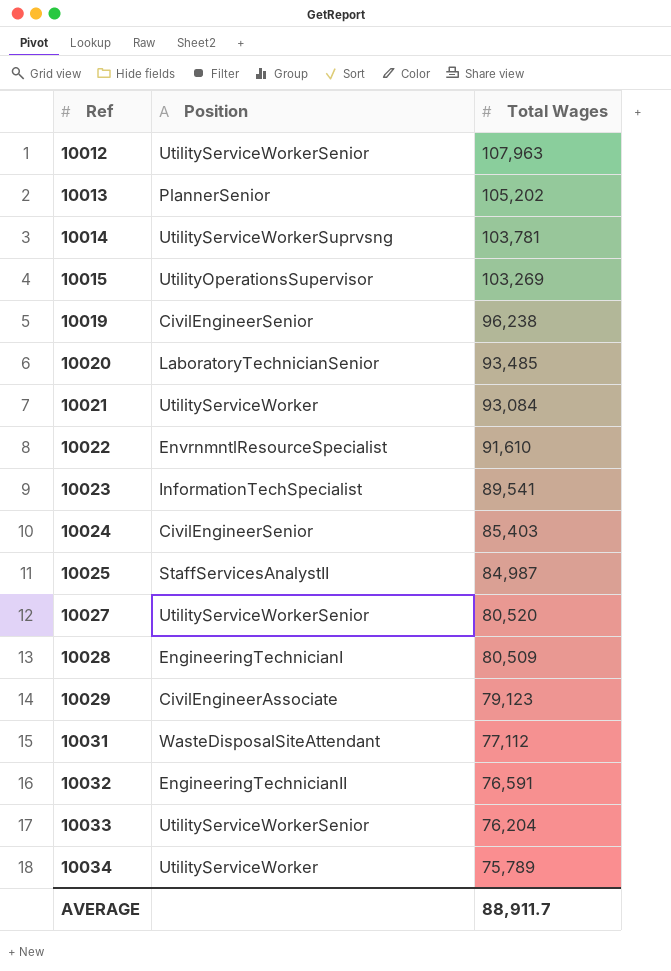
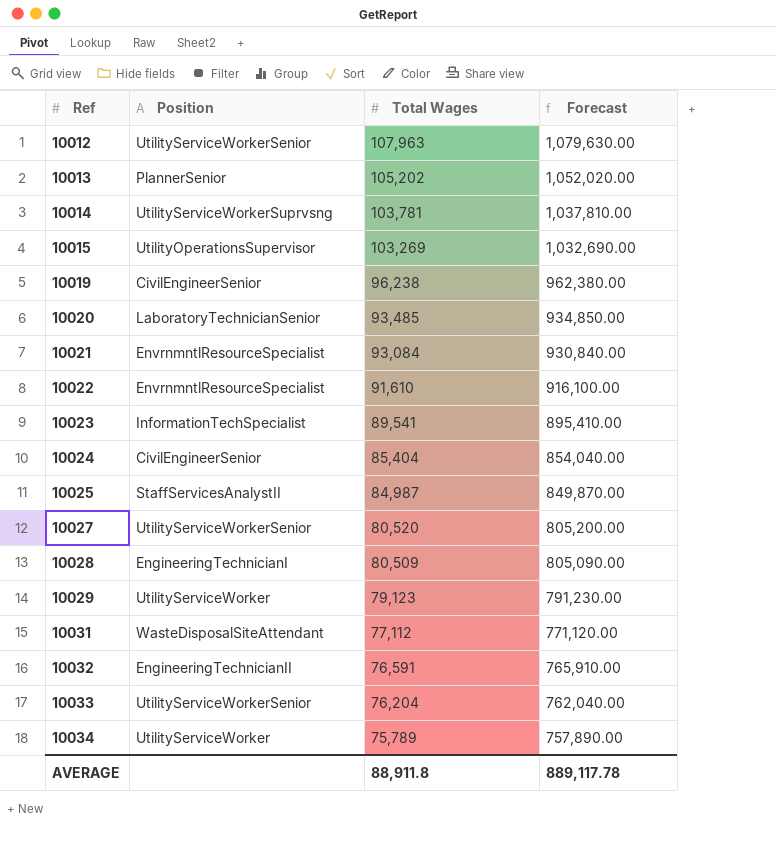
column Forecast | formula: none -> [Total Wages] * 10
10021 | Position: UtilityServiceWorker -> EnvrnmntlResourceSpecialist
10024 | Total Wages: 85,403 -> 85,404
10029 | Position: CivilEngineerAssociate -> UtilityServiceWorker
AVERAGE | Total Wages: 88,911.7 -> 88,911.8

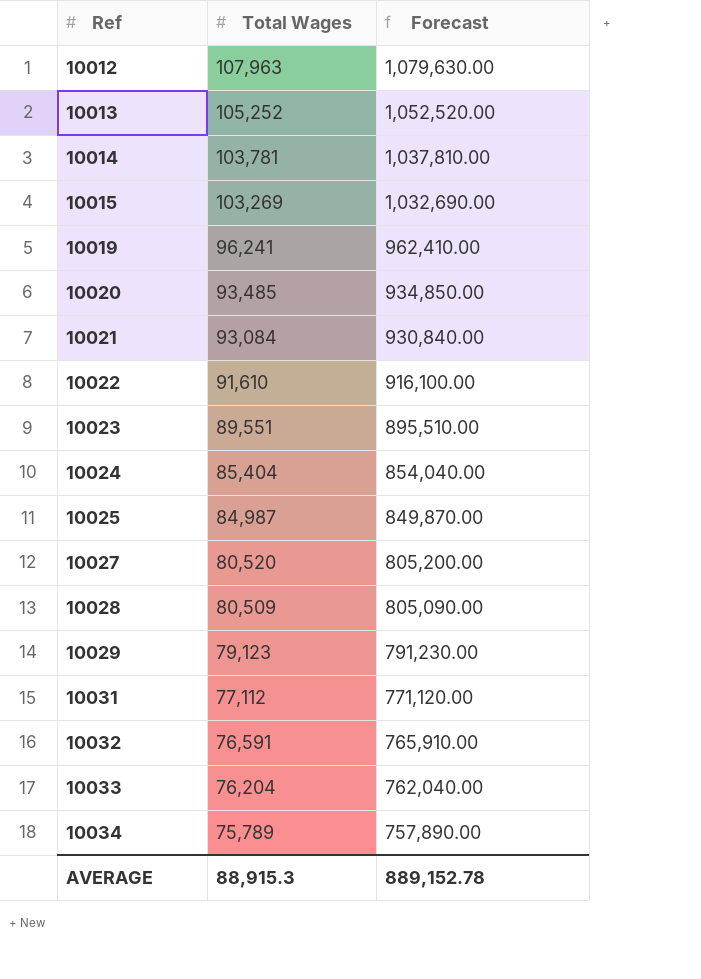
column Position | position: 2 -> none
10013 | Total Wages: 105,202 -> 105,252
10013 | Forecast: 1,052,020.00 -> 1,052,520.00
10019 | Total Wages: 96,238 -> 96,241
10019 | Forecast: 962,380.00 -> 962,410.00
10023 | Total Wages: 89,541 -> 89,551
10023 | Forecast: 895,410.00 -> 895,510.00
AVERAGE | Total Wages: 88,911.8 -> 88,915.3
AVERAGE | Forecast: 889,117.78 -> 889,152.78

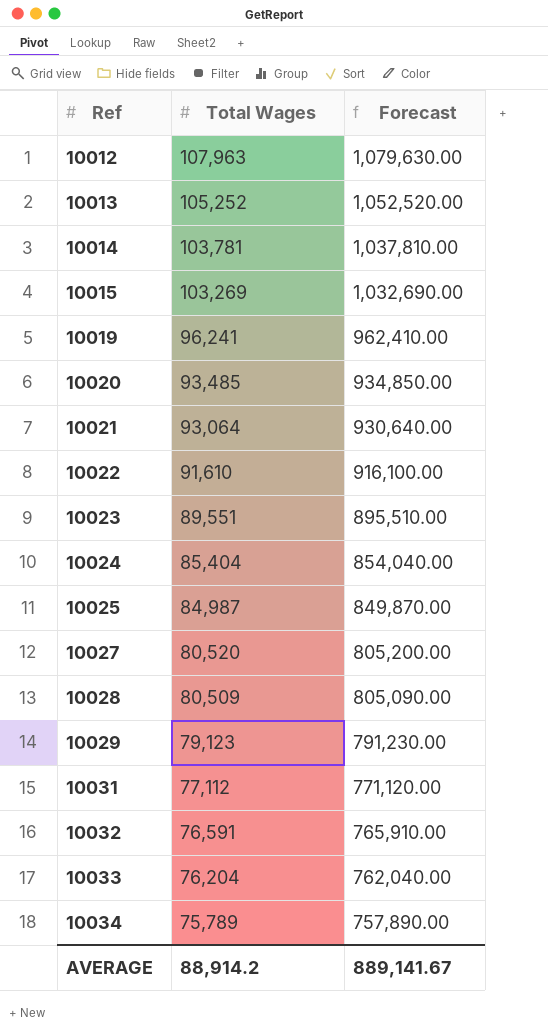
10021 | Total Wages: 93,084 -> 93,064
10021 | Forecast: 930,840.00 -> 930,640.00
AVERAGE | Total Wages: 88,915.3 -> 88,914.2
AVERAGE | Forecast: 889,152.78 -> 889,141.67

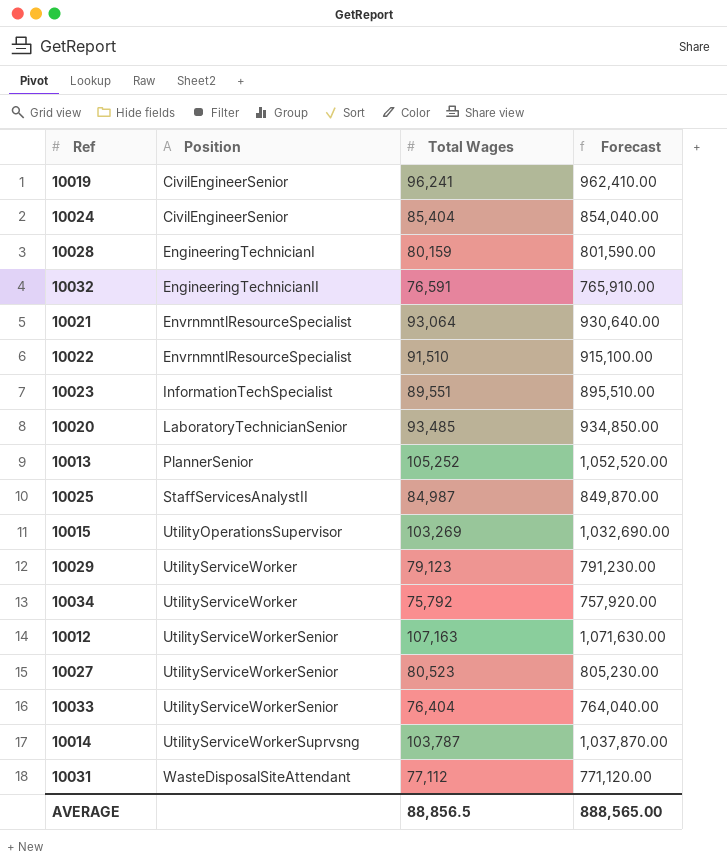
row order: Ref ascending -> Position ascending
column Position | position: none -> 2
10028 | Total Wages: 80,509 -> 80,159
10028 | Forecast: 805,090.00 -> 801,590.00
10022 | Total Wages: 91,610 -> 91,510
10022 | Forecast: 916,100.00 -> 915,100.00
10034 | Total Wages: 75,789 -> 75,792
10034 | Forecast: 757,890.00 -> 757,920.00
10012 | Total Wages: 107,963 -> 107,163
10012 | Forecast: 1,079,630.00 -> 1,071,630.00
10027 | Total Wages: 80,520 -> 80,523
10027 | Forecast: 805,200.00 -> 805,230.00
10033 | Total Wages: 76,204 -> 76,404
10033 | Forecast: 762,040.00 -> 764,040.00
10014 | Total Wages: 103,781 -> 103,787
10014 | Forecast: 1,037,810.00 -> 1,037,870.00
AVERAGE | Total Wages: 88,914.2 -> 88,856.5
AVERAGE | Forecast: 889,141.67 -> 888,565.00

